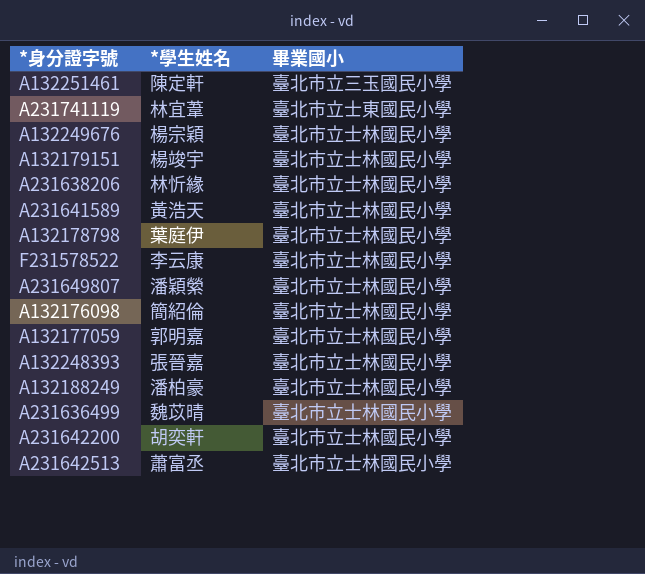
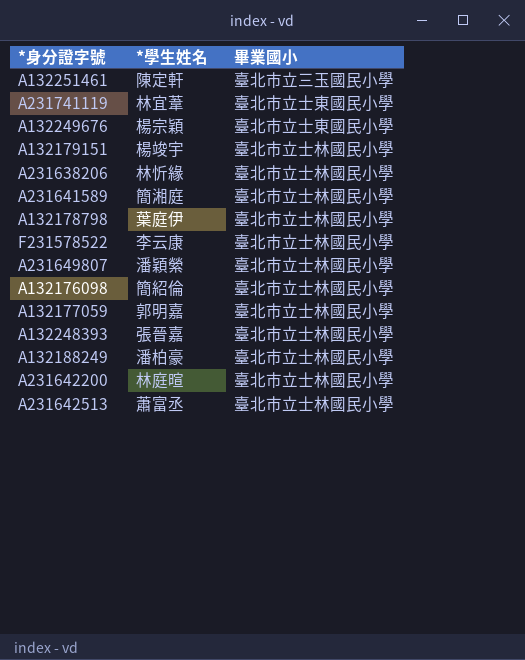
row A231636499: 魏苡晴 | 臺北市立士林國民小學 -> none
A132249676 | 畢業國小: 臺北市立士林國民小學 -> 臺北市立士東國民小學
A231641589 | *學生姓名: 黃浩天 -> 簡湘庭
A231642200 | *學生姓名: 胡奕軒 -> 林庭暄

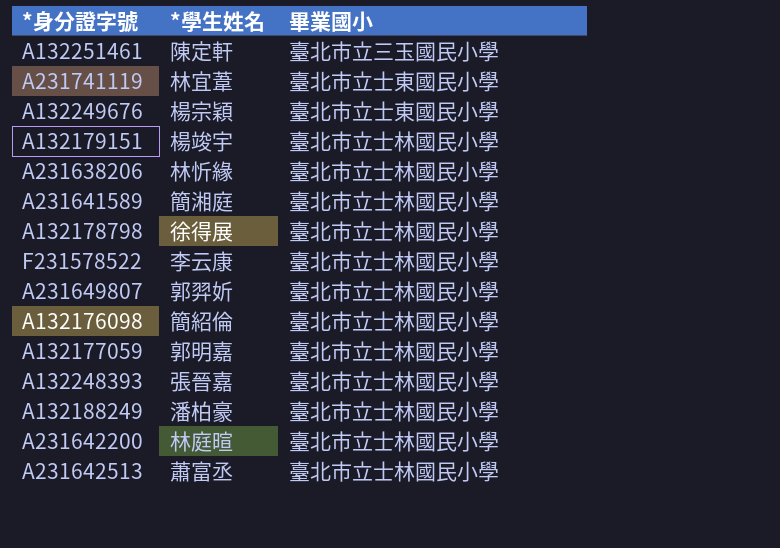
A132178798 | *學生姓名: 葉庭伊 -> 徐得展
A231649807 | *學生姓名: 潘穎縈 -> 郭羿妡

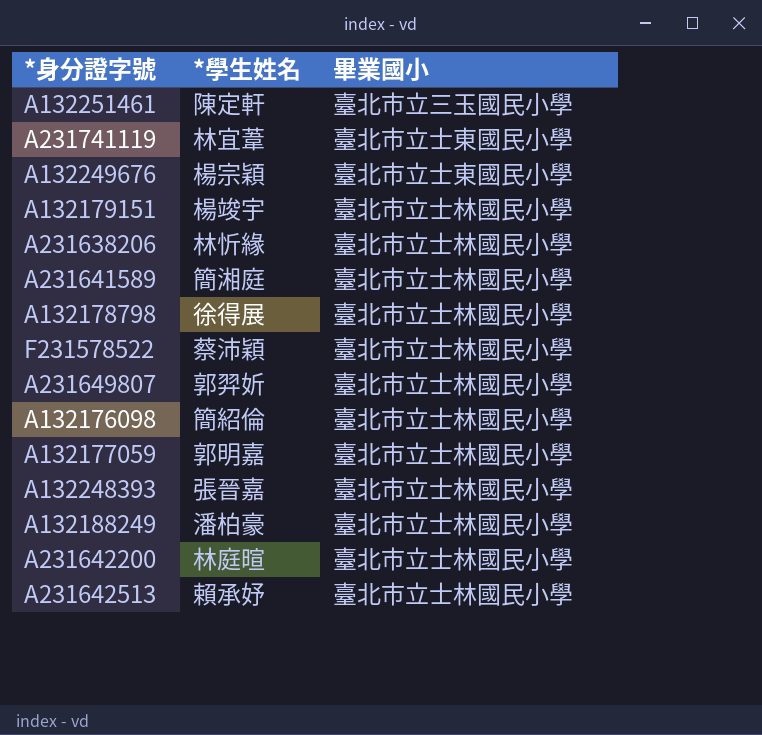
F231578522 | *學生姓名: 李云康 -> 蔡沛穎
A231642513 | *學生姓名: 蕭富丞 -> 賴承妤

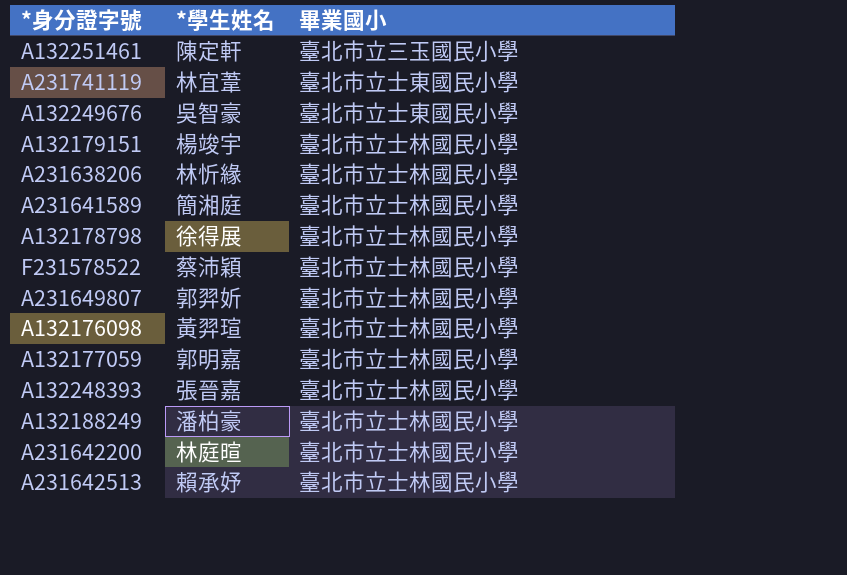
A132249676 | *學生姓名: 楊宗穎 -> 吳智豪
A132176098 | *學生姓名: 簡紹倫 -> 黃羿瑄

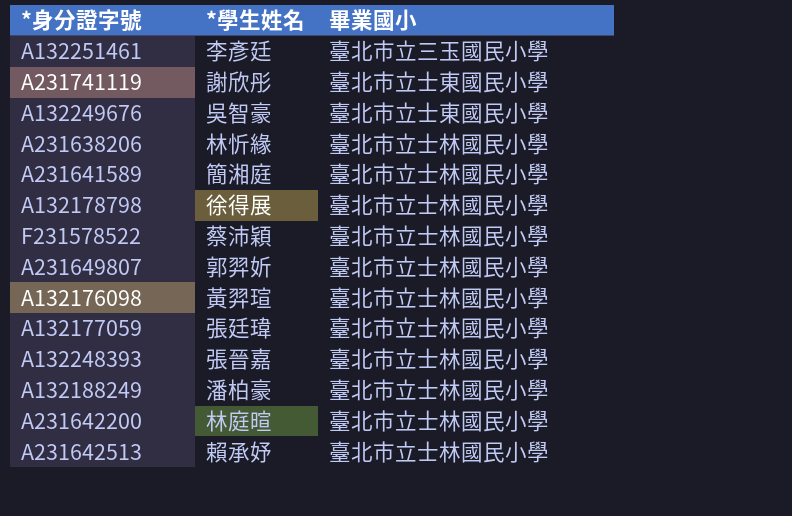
row A132179151: 楊竣宇 | 臺北市立士林國民小學 -> none
A132251461 | *學生姓名: 陳定軒 -> 李彥廷
A231741119 | *學生姓名: 林宜葦 -> 謝欣彤
A132177059 | *學生姓名: 郭明嘉 -> 張廷瑋

